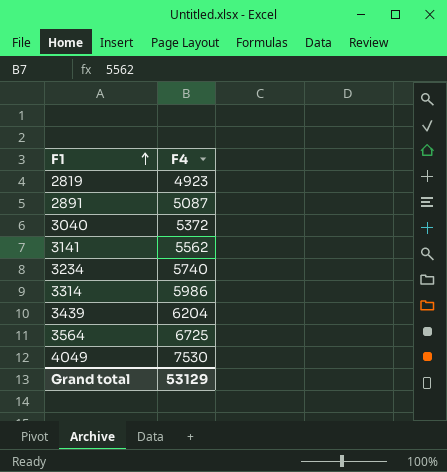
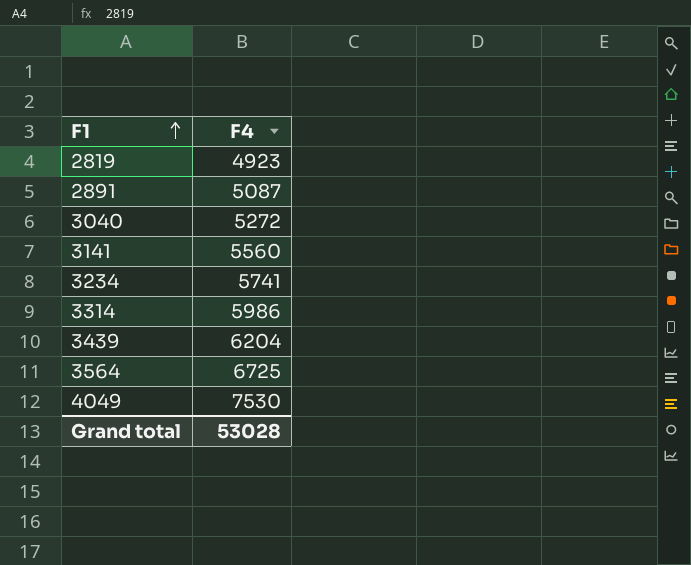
3040 | F4: 5372 -> 5272
3141 | F4: 5562 -> 5560
3234 | F4: 5740 -> 5741
Grand total | F4: 53129 -> 53028

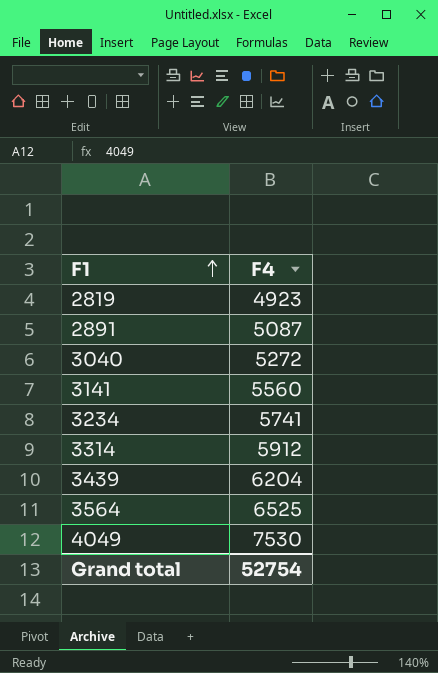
3314 | F4: 5986 -> 5912
3564 | F4: 6725 -> 6525
Grand total | F4: 53028 -> 52754

